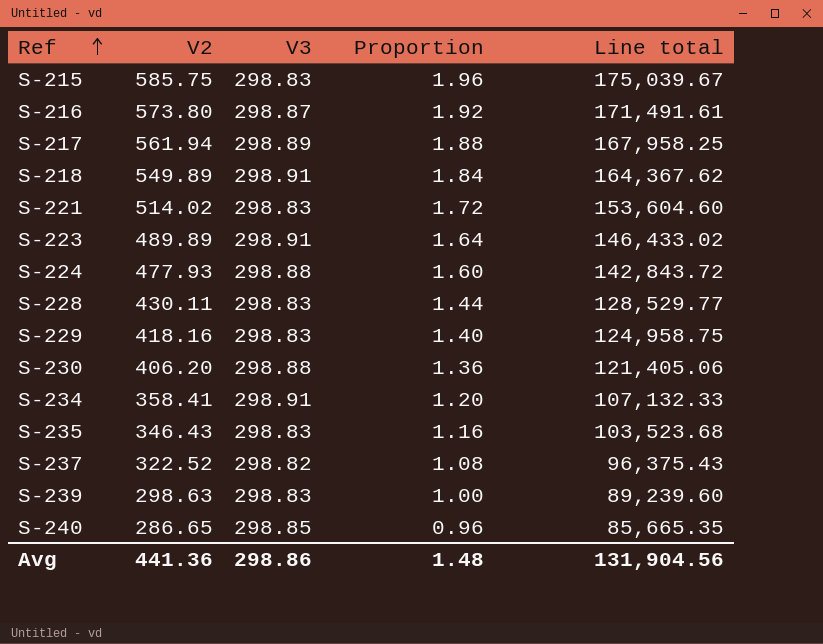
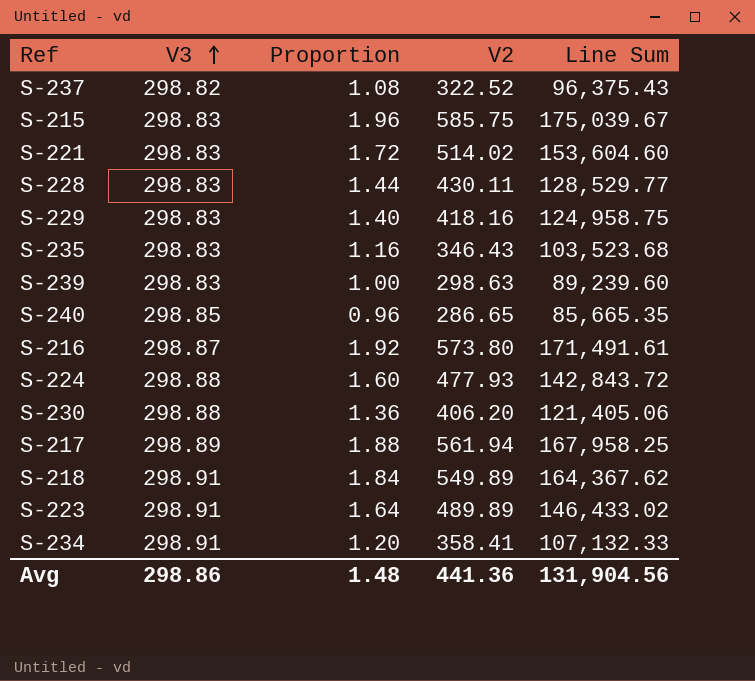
row order: Ref ascending -> V3 ascending
column V2 | position: 2 -> 4
column name: Line total -> Line Sum

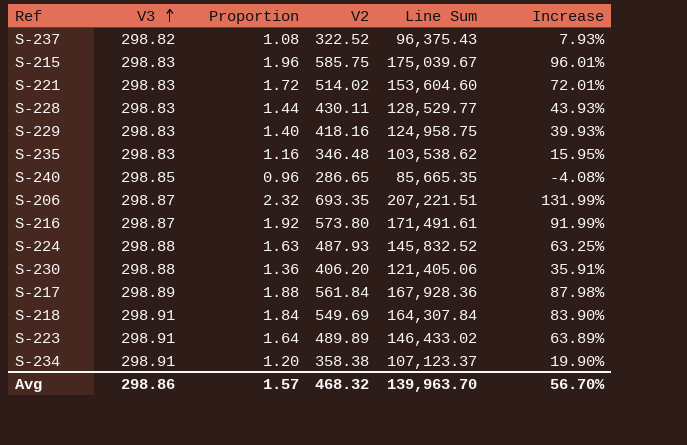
column Increase | formula: none -> ([V2] - [V3]) / [V3]
row S-239: 298.83 | 1.00 | 298.63 | 89,239.60 -> none
S-235 | V2: 346.43 -> 346.48
S-235 | Line Sum: 103,523.68 -> 103,538.62
row S-206: none -> 298.87 | 2.32 | 693.35 | 207,221.51 | 131.99%
S-224 | Proportion: 1.60 -> 1.63
S-224 | V2: 477.93 -> 487.93
S-224 | Line Sum: 142,843.72 -> 145,832.52
S-217 | V2: 561.94 -> 561.84
S-217 | Line Sum: 167,958.25 -> 167,928.36
S-218 | V2: 549.89 -> 549.69
S-218 | Line Sum: 164,367.62 -> 164,307.84
S-234 | V2: 358.41 -> 358.38
S-234 | Line Sum: 107,132.33 -> 107,123.37
Avg | Proportion: 1.48 -> 1.57
Avg | V2: 441.36 -> 468.32
Avg | Line Sum: 131,904.56 -> 139,963.70

